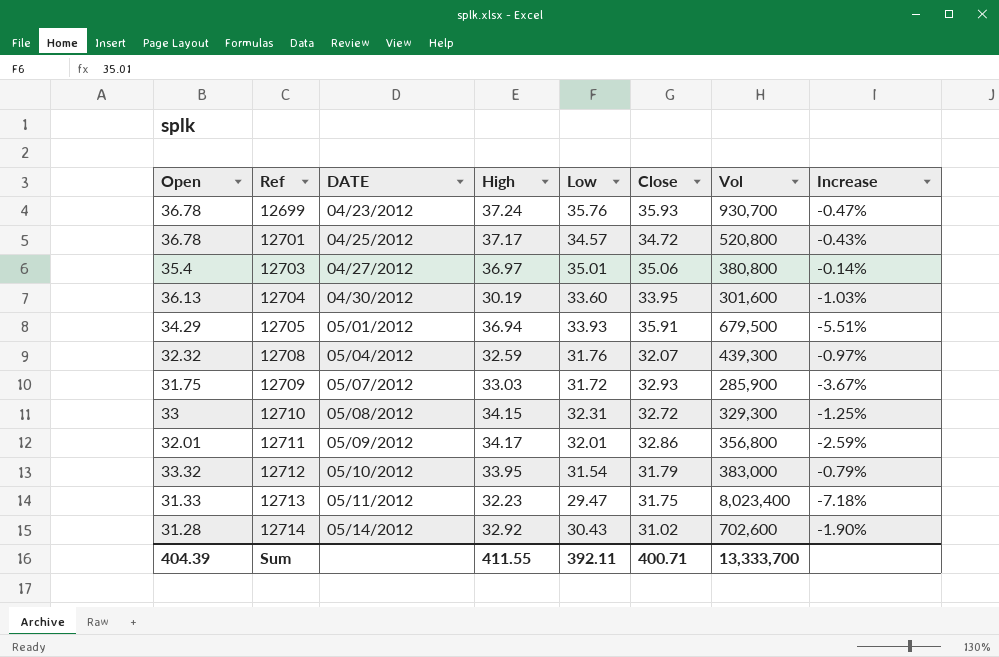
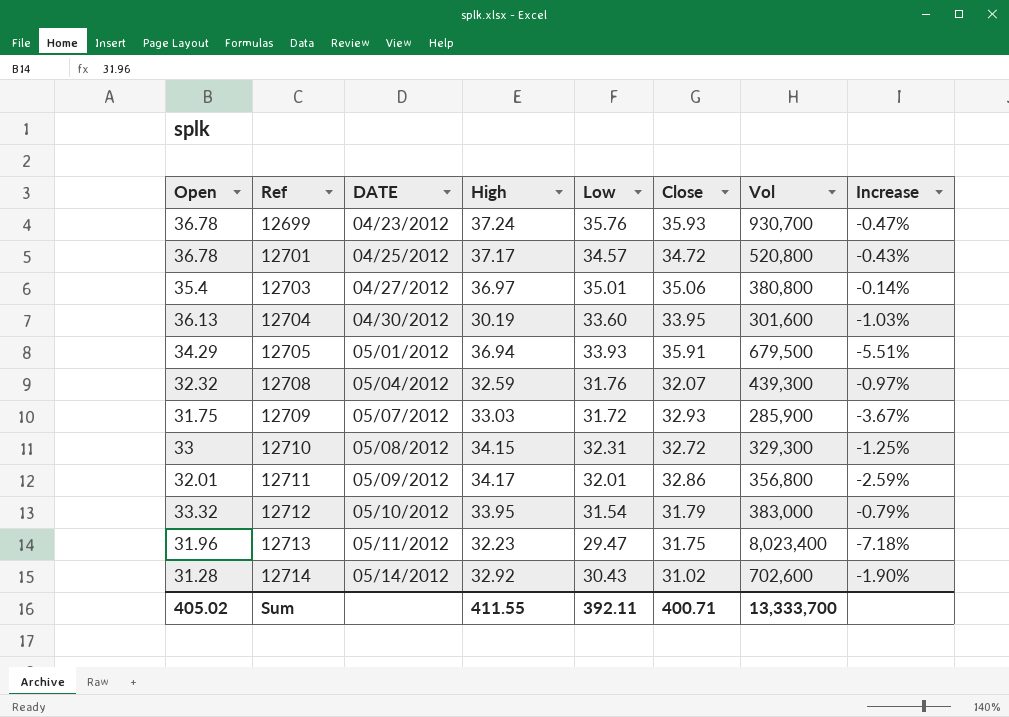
12713 | Open: 31.33 -> 31.96
Sum | Open: 404.39 -> 405.02

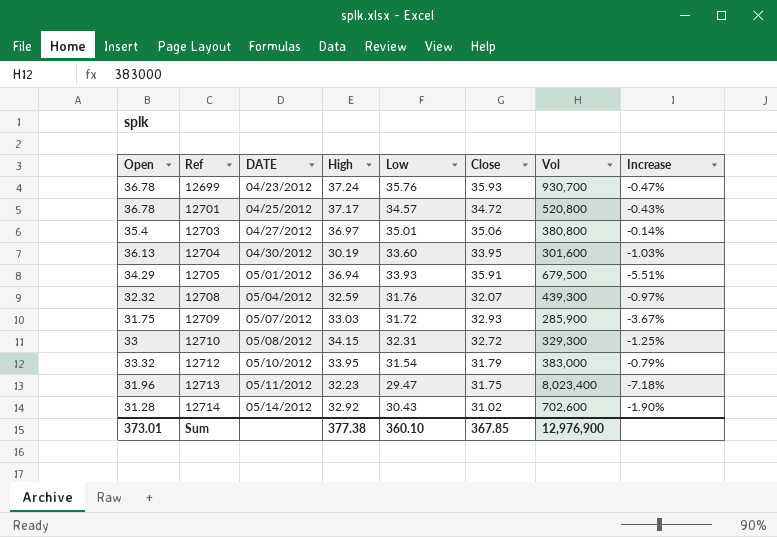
row 12711: 32.01 | 05/09/2012 | 34.17 | 32.01 | 32.86 | 356,800 | -2.59% -> none
Sum | Open: 405.02 -> 373.01
Sum | High: 411.55 -> 377.38
Sum | Low: 392.11 -> 360.10
Sum | Close: 400.71 -> 367.85
Sum | Vol: 13,333,700 -> 12,976,900

